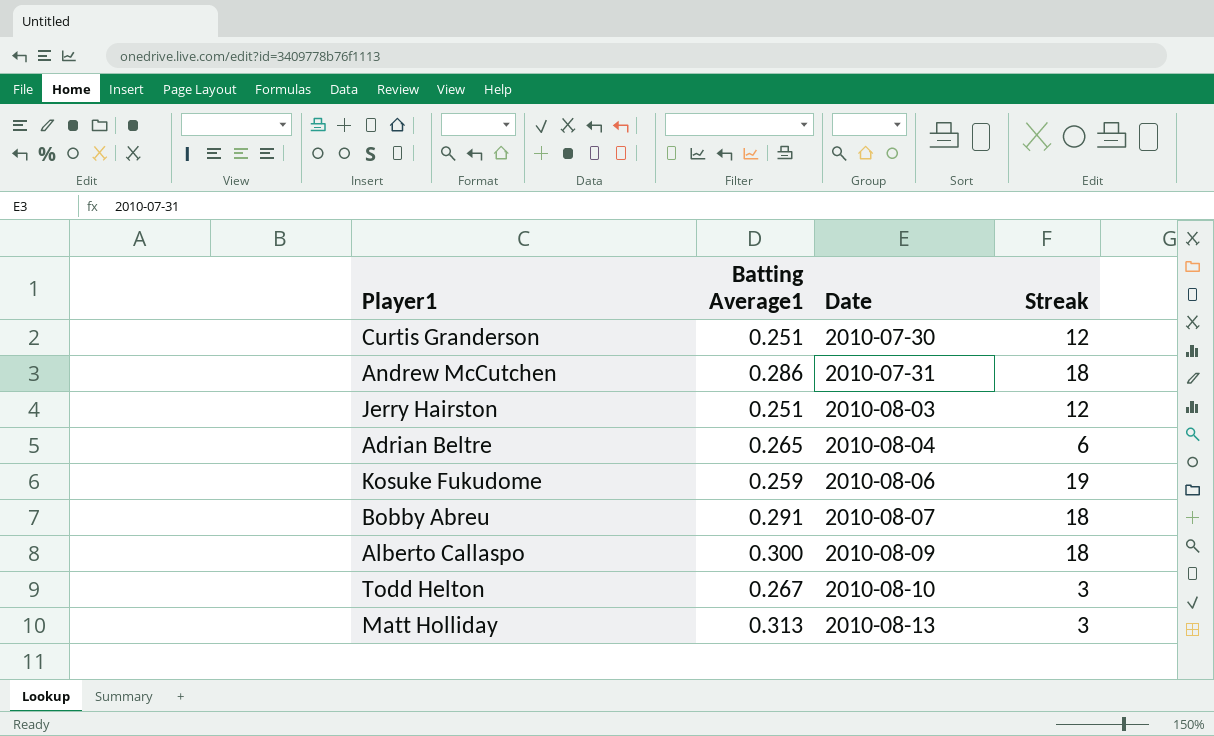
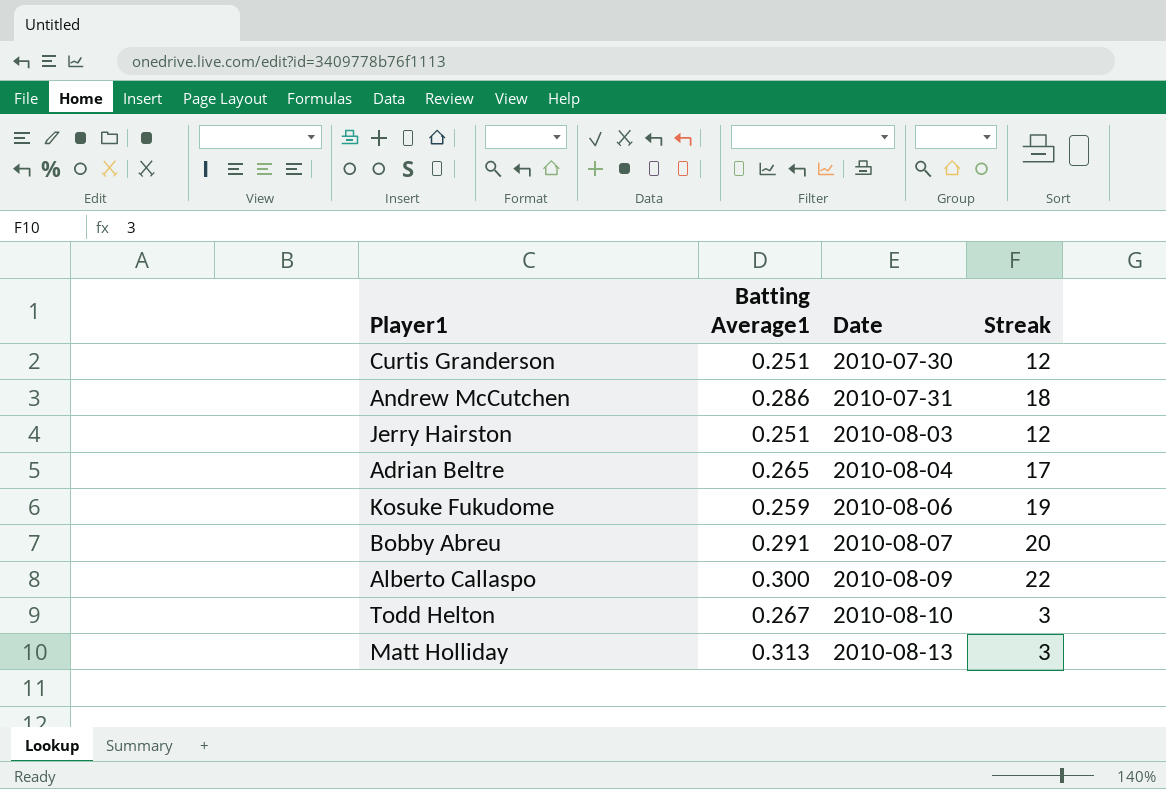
Adrian Beltre | Streak: 6 -> 17
Bobby Abreu | Streak: 18 -> 20
Alberto Callaspo | Streak: 18 -> 22

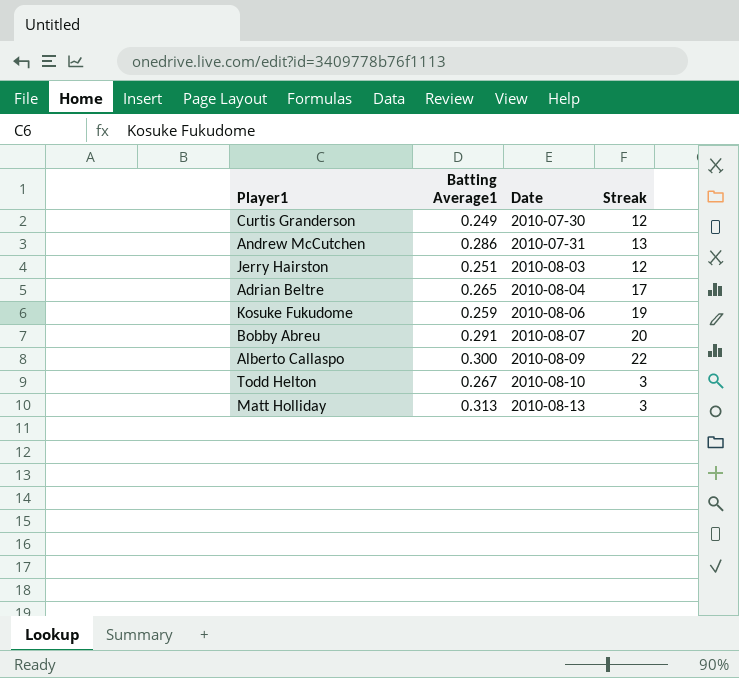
Curtis Granderson | Batting Average1: 0.251 -> 0.249
Andrew McCutchen | Streak: 18 -> 13

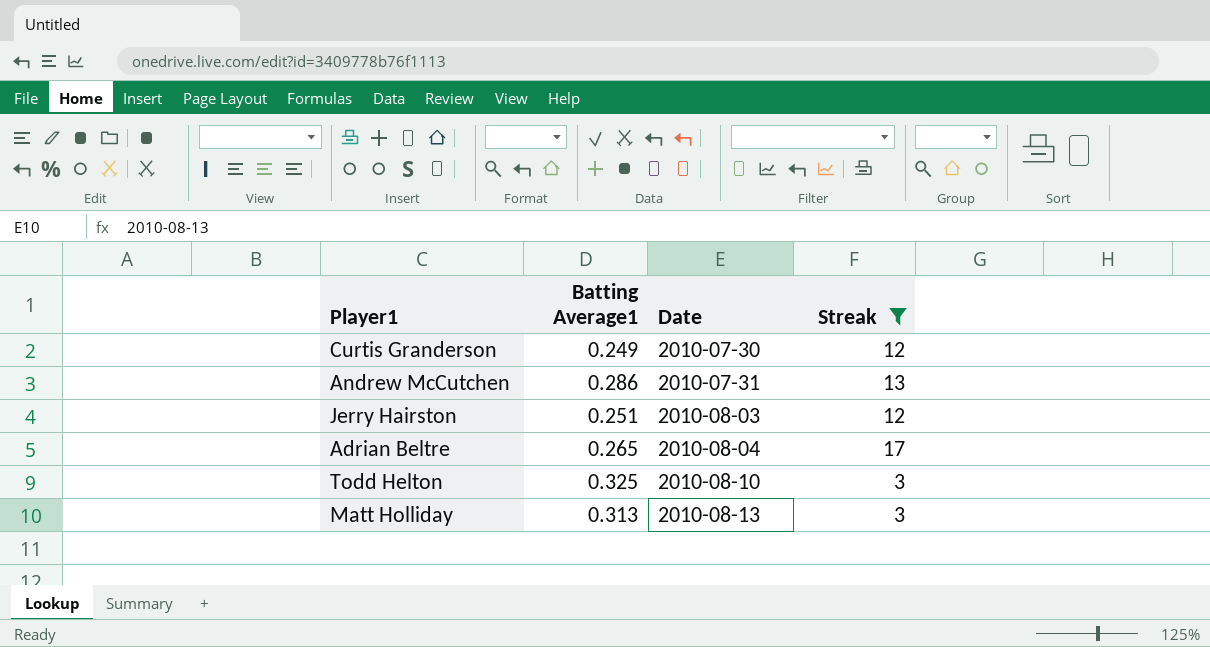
filter: none -> Streak <= 17
Todd Helton | Batting Average1: 0.267 -> 0.325

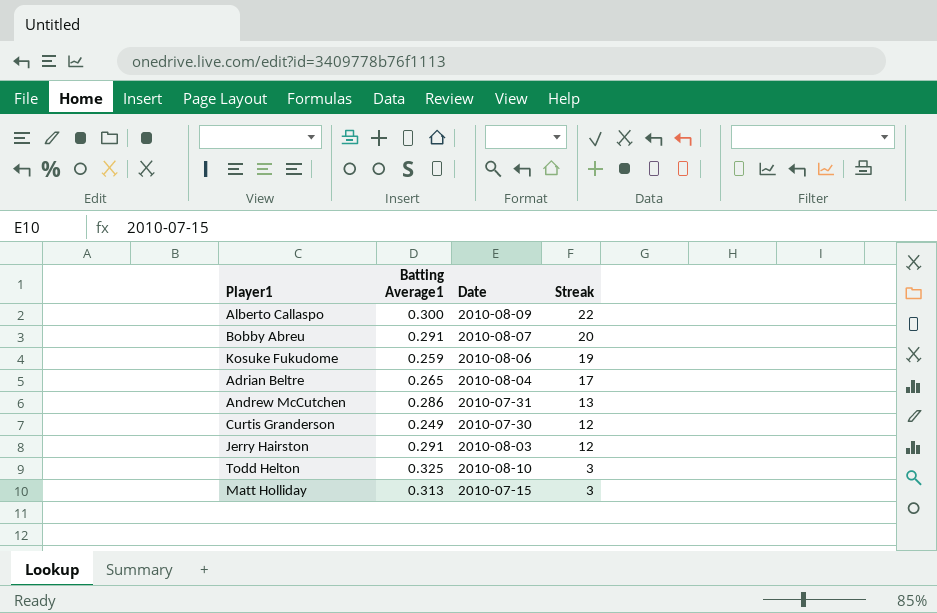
filter: Streak <= 17 -> none
row order: Date ascending -> Streak descending
Jerry Hairston | Batting Average1: 0.251 -> 0.291
Matt Holliday | Date: 2010-08-13 -> 2010-07-15

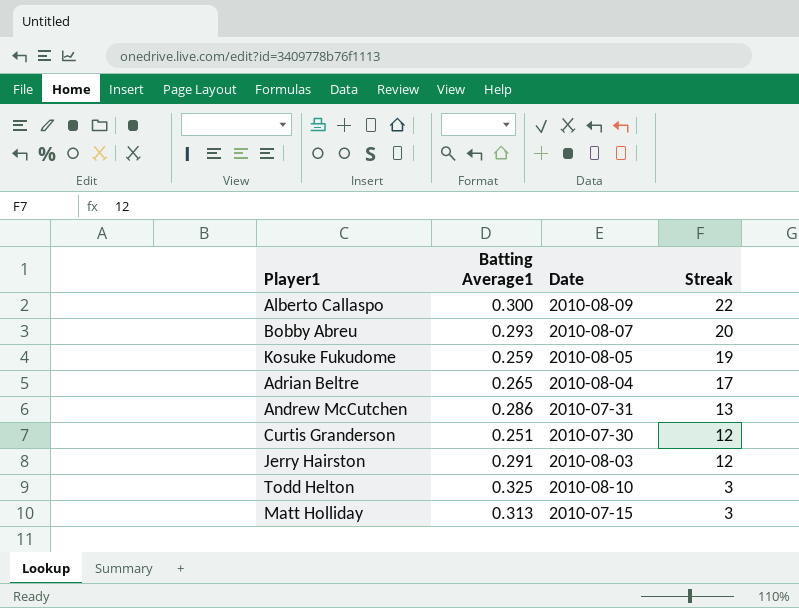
Bobby Abreu | Batting Average1: 0.291 -> 0.293
Kosuke Fukudome | Date: 2010-08-06 -> 2010-08-05
Curtis Granderson | Batting Average1: 0.249 -> 0.251

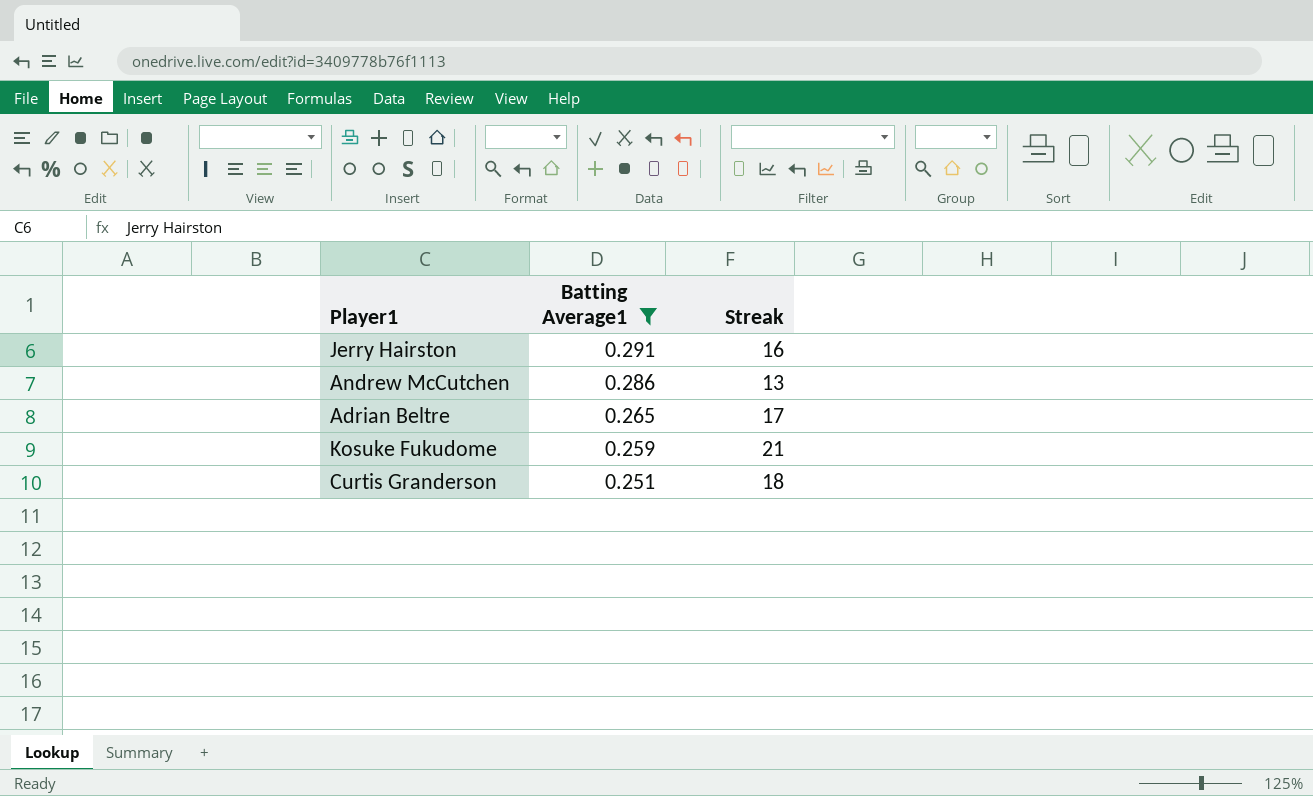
filter: none -> Batting Average1 <= 0.291
row order: Streak descending -> Batting Average1 descending
column Date | position: 3 -> none
Jerry Hairston | Streak: 12 -> 16
Kosuke Fukudome | Streak: 19 -> 21
Curtis Granderson | Streak: 12 -> 18

